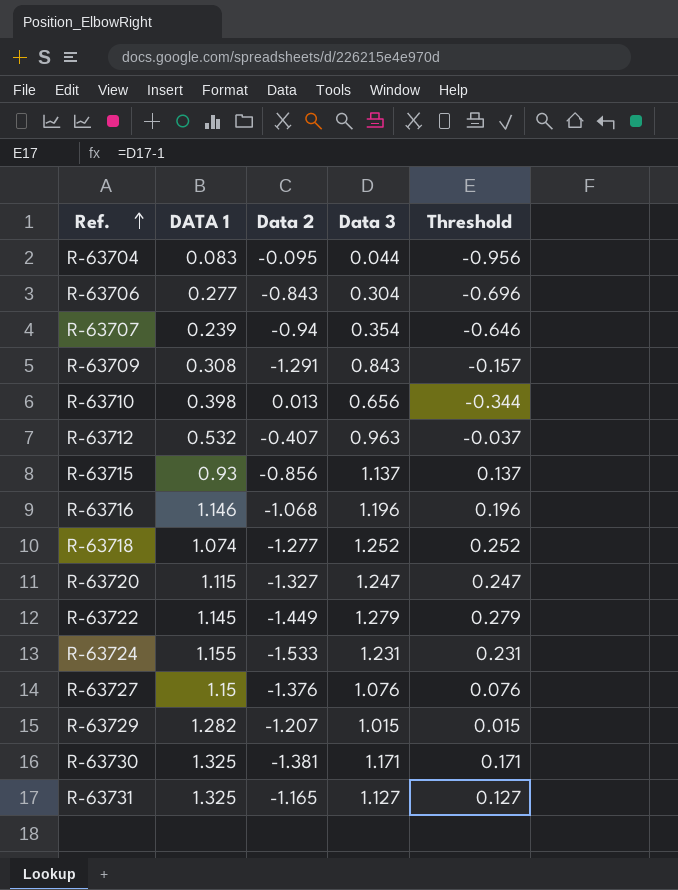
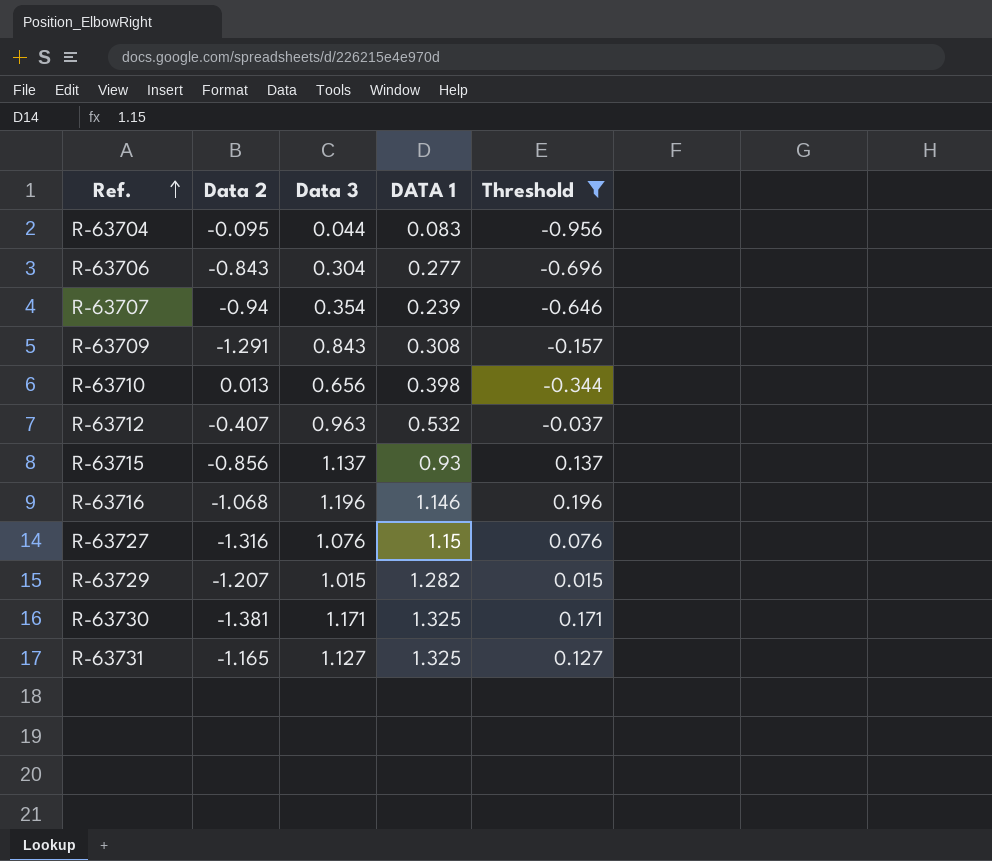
filter: none -> Threshold <= 0.196
column DATA 1 | position: 2 -> 4
R-63727 | Data 2: -1.376 -> -1.316

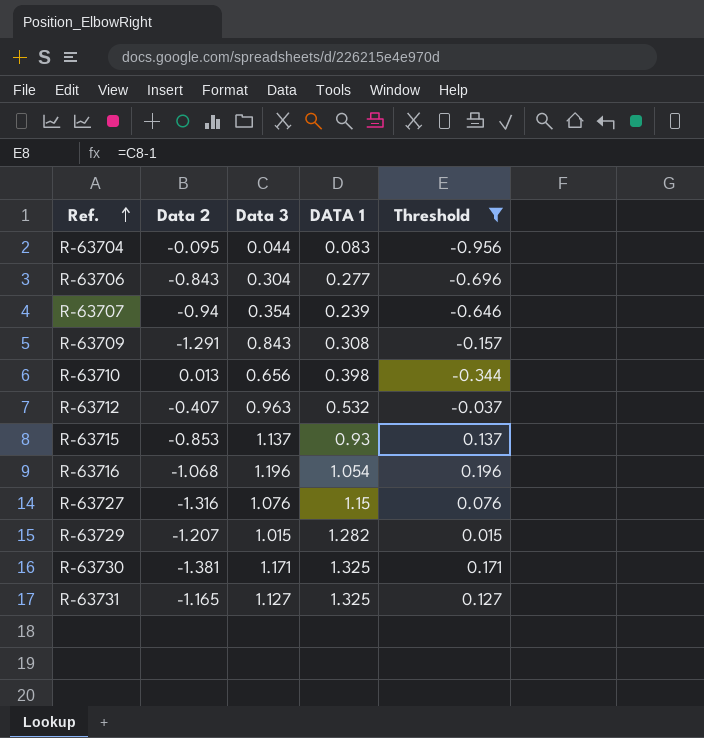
R-63715 | Data 2: -0.856 -> -0.853
R-63716 | DATA 1: 1.146 -> 1.054

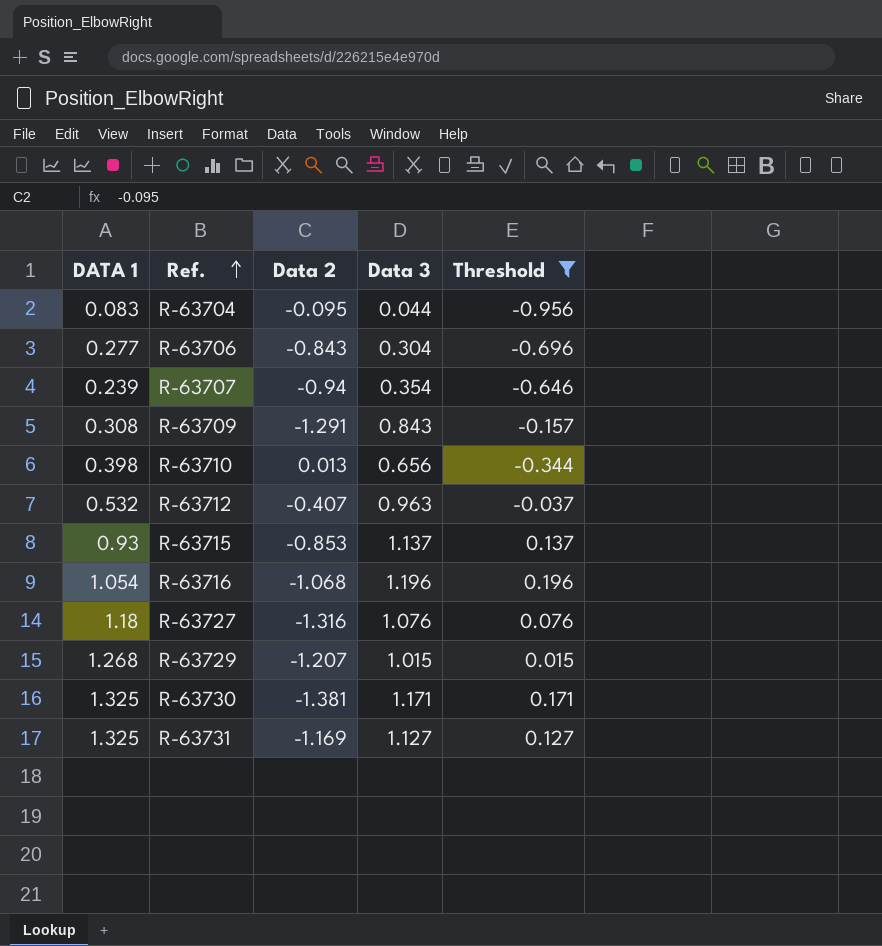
column DATA 1 | position: 4 -> 1
R-63727 | DATA 1: 1.15 -> 1.18
R-63729 | DATA 1: 1.282 -> 1.268
R-63731 | Data 2: -1.165 -> -1.169

